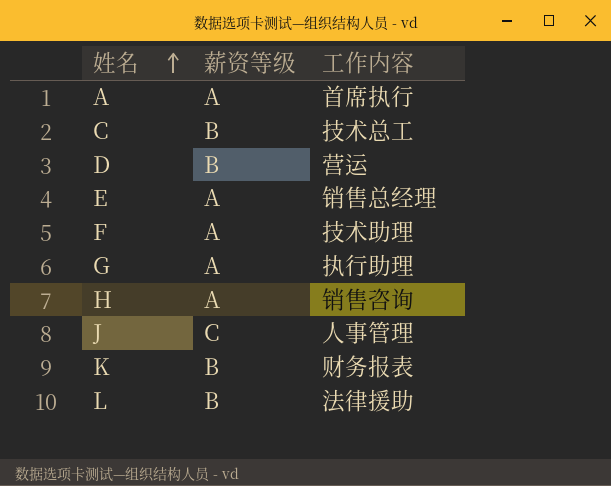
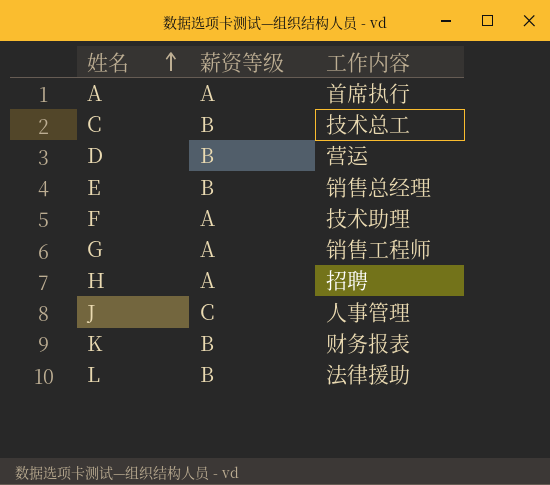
E | 薪资等级: A -> B
G | 工作内容: 执行助理 -> 销售工程师
H | 工作内容: 销售咨询 -> 招聘

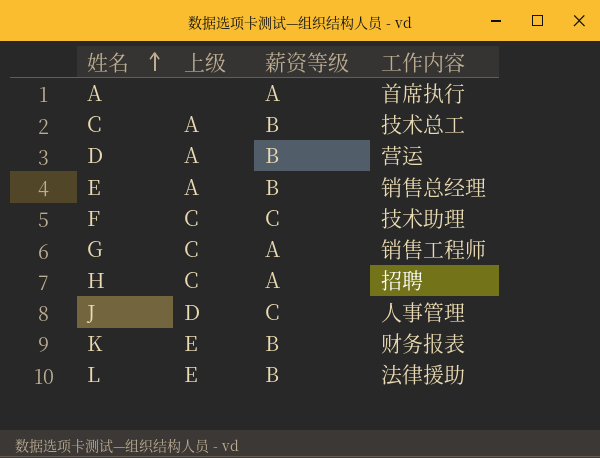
column 上级 | position: none -> 2
F | 薪资等级: A -> C

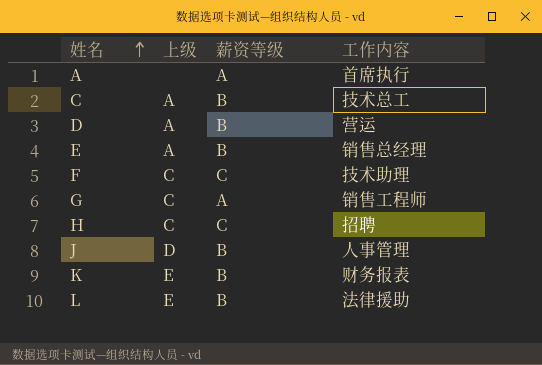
H | 薪资等级: A -> C
J | 薪资等级: C -> B

